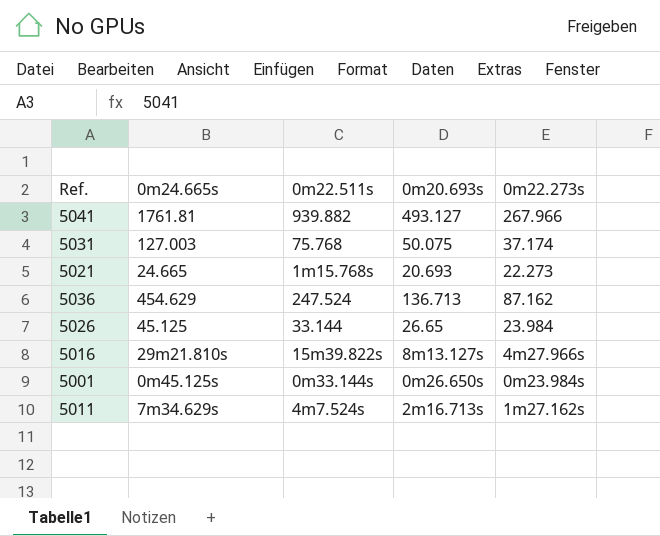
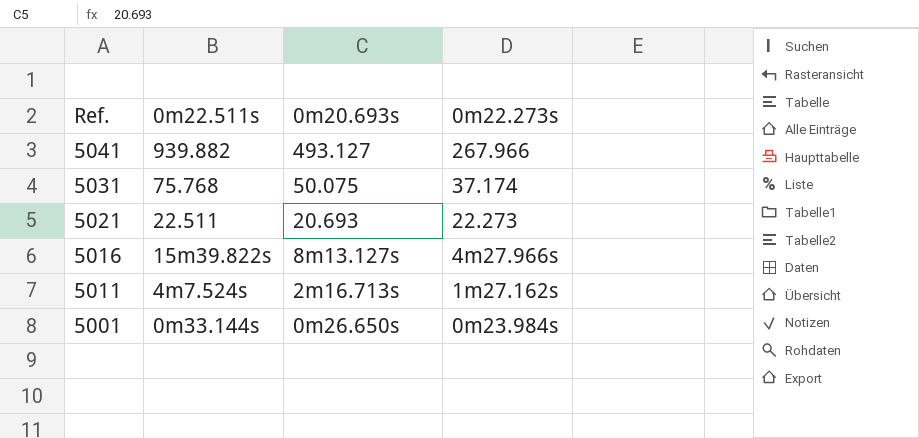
row order: none -> Ref. descending
column 0m24.665s | position: 2 -> none
row 5036: 454.629 | 247.524 | 136.713 | 87.162 -> none
row 5026: 45.125 | 33.144 | 26.65 | 23.984 -> none
5021 | 0m22.511s: 1m15.768s -> 22.511

